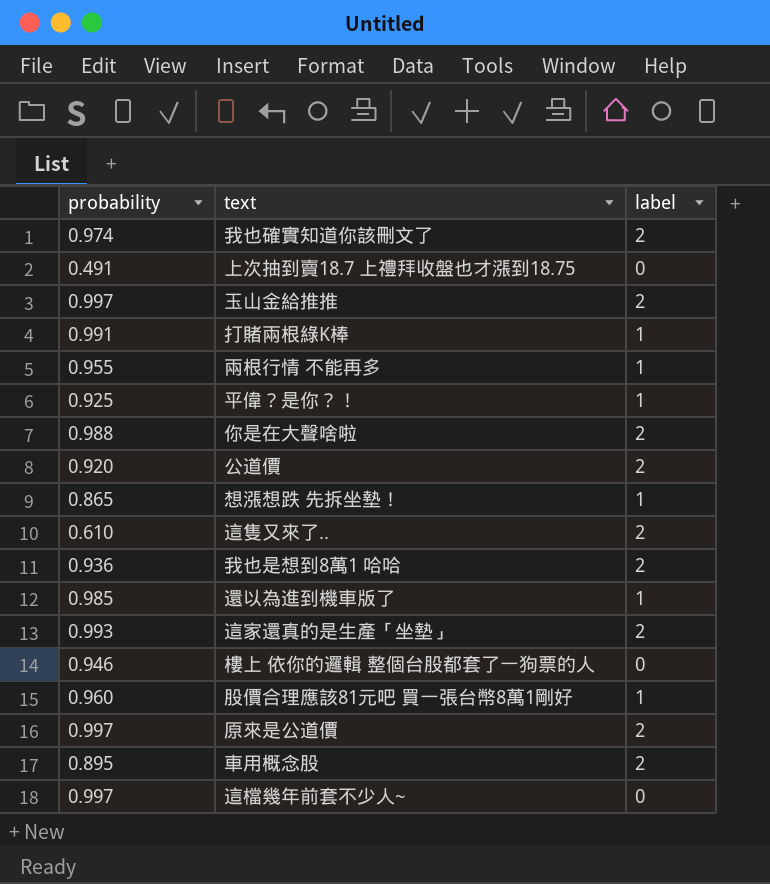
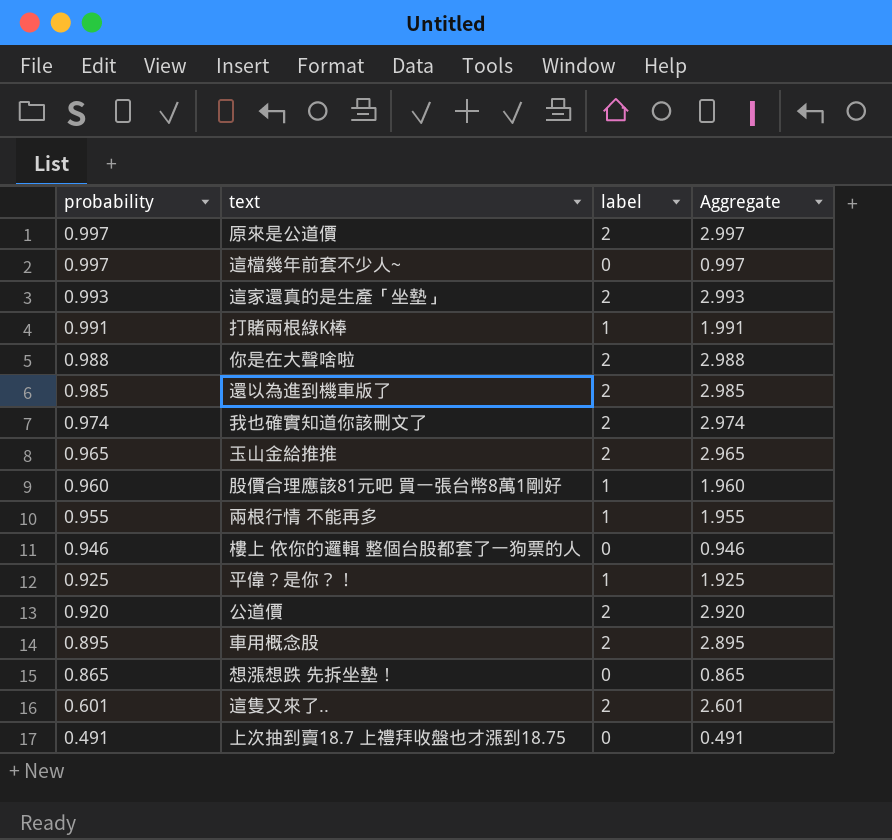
row order: none -> probability descending
column Aggregate | formula: none -> [probability] + [label]
row 我也是想到8萬1 哈哈: 0.936 | 2 -> none
還以為進到機車版了 | label: 1 -> 2
玉山金給推推 | probability: 0.997 -> 0.965
想漲想跌 先拆坐墊！ | label: 1 -> 0
這隻又來了.. | probability: 0.610 -> 0.601

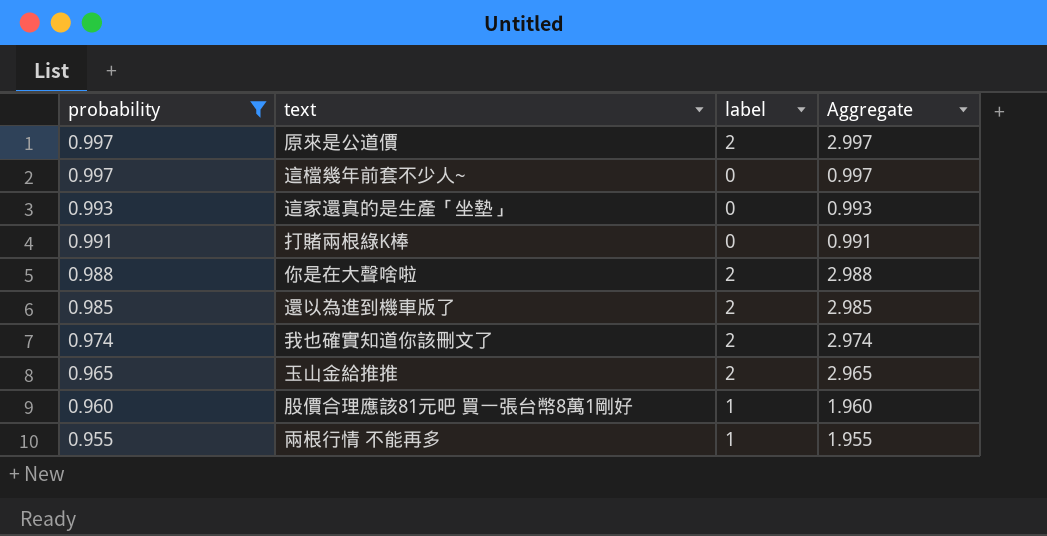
filter: none -> probability >= 0.955
這家還真的是生產「坐墊」 | label: 2 -> 0
這家還真的是生產「坐墊」 | Aggregate: 2.993 -> 0.993
打賭兩根綠K棒 | label: 1 -> 0
打賭兩根綠K棒 | Aggregate: 1.991 -> 0.991

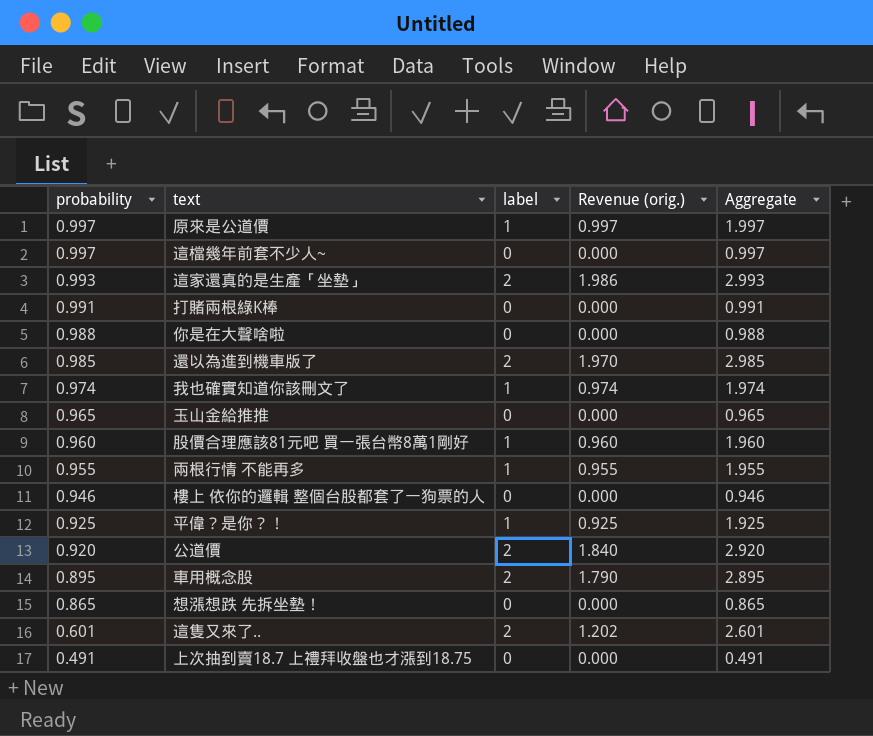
filter: probability >= 0.955 -> none
column Revenue (orig.) | formula: none -> [probability] * [label]
原來是公道價 | label: 2 -> 1
原來是公道價 | Aggregate: 2.997 -> 1.997
這家還真的是生產「坐墊」 | label: 0 -> 2
這家還真的是生產「坐墊」 | Aggregate: 0.993 -> 2.993
你是在大聲啥啦 | label: 2 -> 0
你是在大聲啥啦 | Aggregate: 2.988 -> 0.988
我也確實知道你該刪文了 | label: 2 -> 1
我也確實知道你該刪文了 | Aggregate: 2.974 -> 1.974
玉山金給推推 | label: 2 -> 0
玉山金給推推 | Aggregate: 2.965 -> 0.965

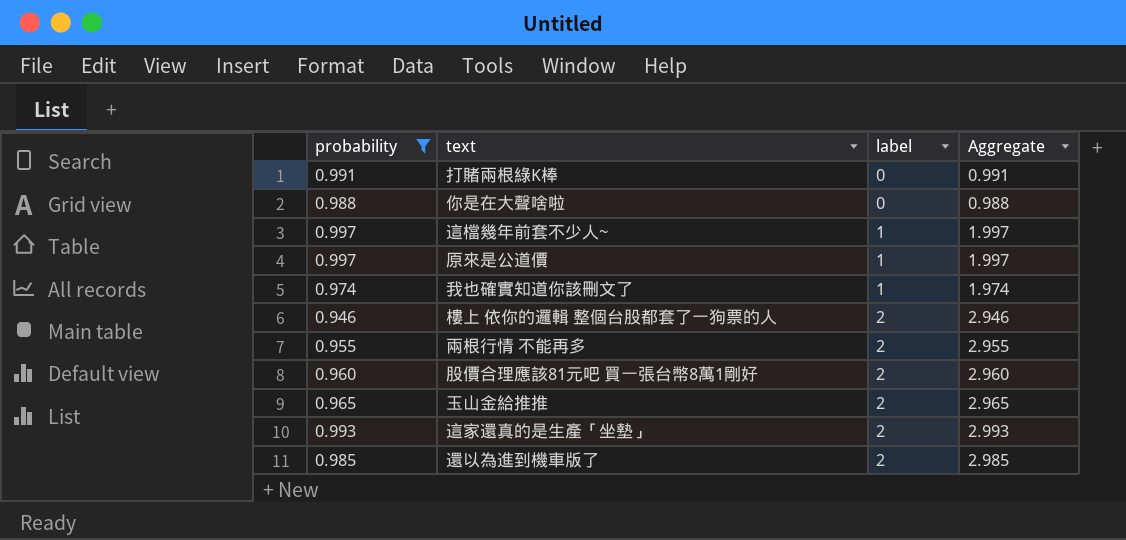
filter: none -> probability >= 0.946
row order: probability descending -> label ascending
column Revenue (orig.) | formula: [probability] * [label] -> none
這檔幾年前套不少人~ | label: 0 -> 1
這檔幾年前套不少人~ | Aggregate: 0.997 -> 1.997
樓上 依你的邏輯 整個台股都套了一狗票的人 | label: 0 -> 2
樓上 依你的邏輯 整個台股都套了一狗票的人 | Aggregate: 0.946 -> 2.946
兩根行情 不能再多 | label: 1 -> 2
兩根行情 不能再多 | Aggregate: 1.955 -> 2.955
股價合理應該81元吧 買一張台幣8萬1剛好 | label: 1 -> 2
股價合理應該81元吧 買一張台幣8萬1剛好 | Aggregate: 1.960 -> 2.960
玉山金給推推 | label: 0 -> 2
玉山金給推推 | Aggregate: 0.965 -> 2.965

